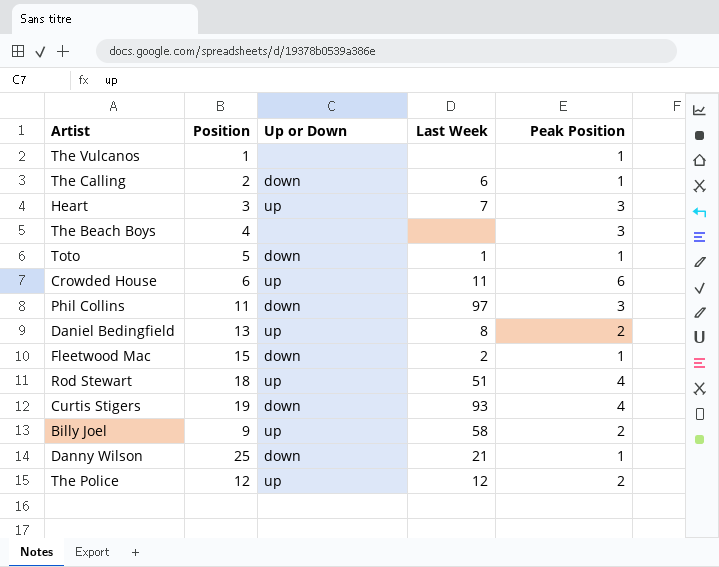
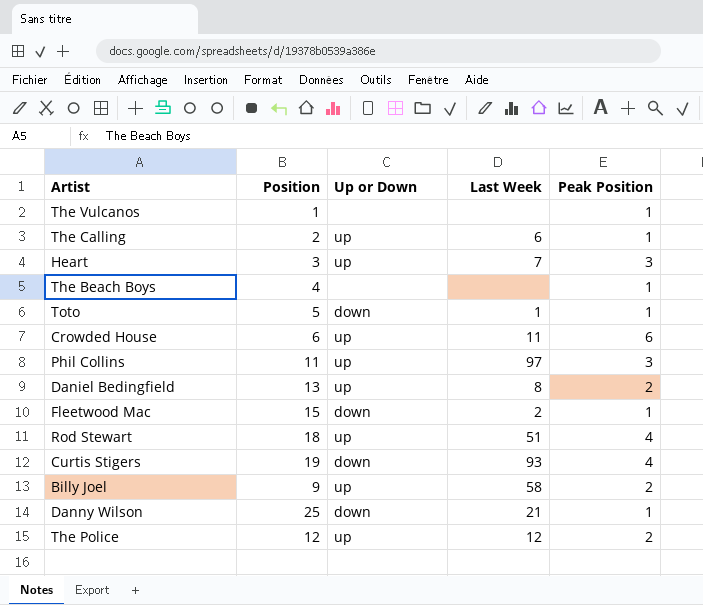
The Calling | Up or Down: down -> up
The Beach Boys | Peak Position: 3 -> 1
Phil Collins | Up or Down: down -> up

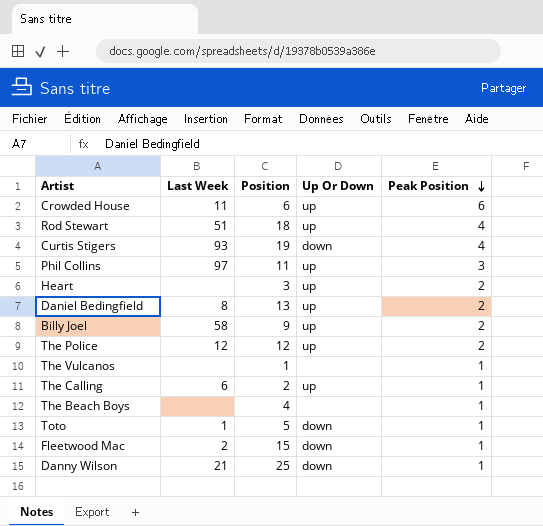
row order: none -> Peak Position descending
column Last Week | position: 4 -> 2
column name: Up or Down -> Up Or Down
Heart | Last Week: 7 -> none
Heart | Peak Position: 3 -> 2

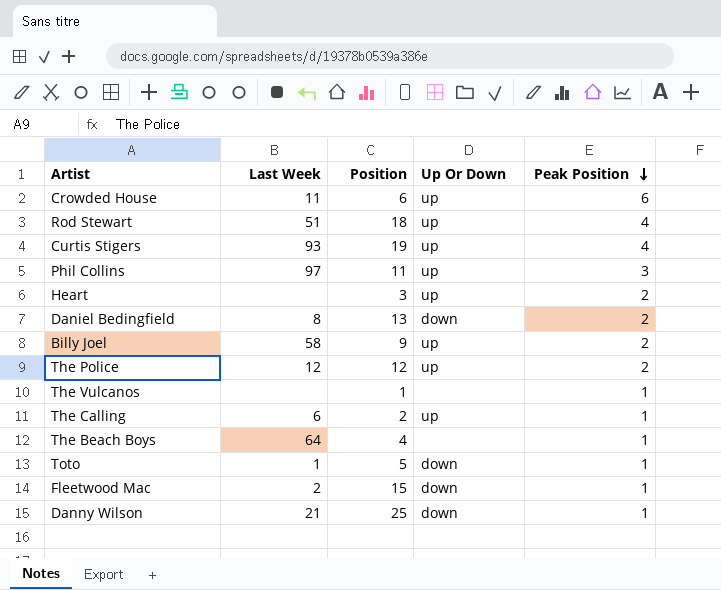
Curtis Stigers | Up Or Down: down -> up
Daniel Bedingfield | Up Or Down: up -> down
The Beach Boys | Last Week: none -> 64

